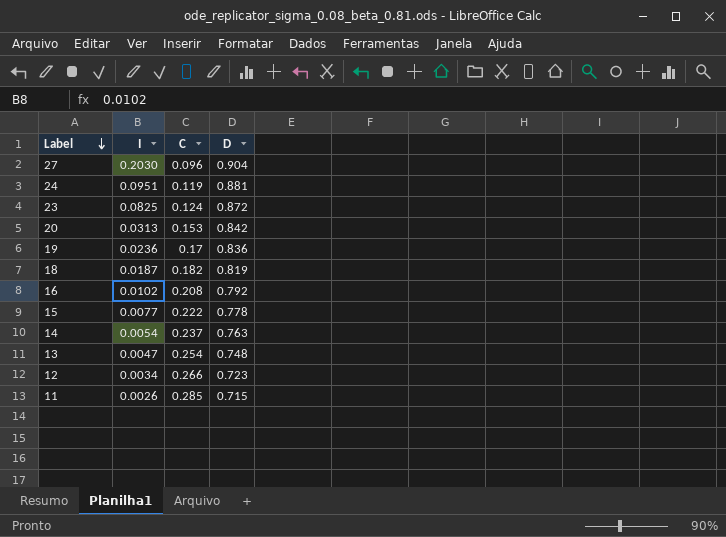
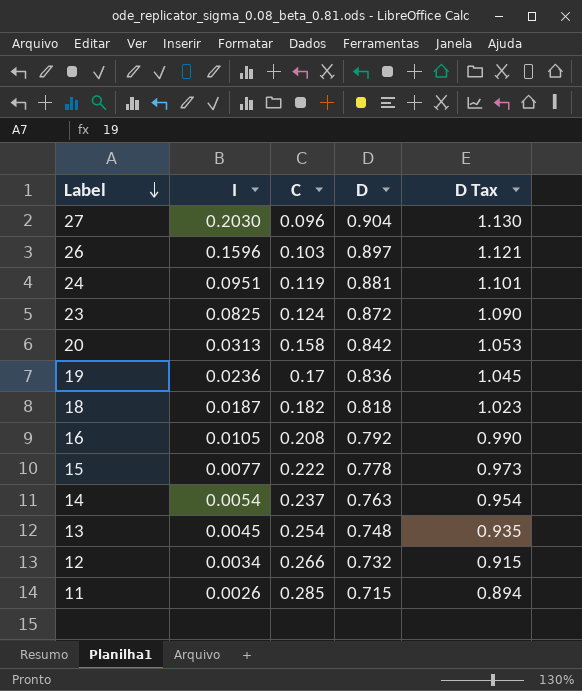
column D Tax | formula: none -> [D] * 1.25
row 26: none -> 0.1596 | 0.103 | 0.897 | 1.121
20 | C: 0.153 -> 0.158
18 | D: 0.819 -> 0.818
16 | I: 0.0102 -> 0.0105
13 | I: 0.0047 -> 0.0045
12 | D: 0.723 -> 0.732

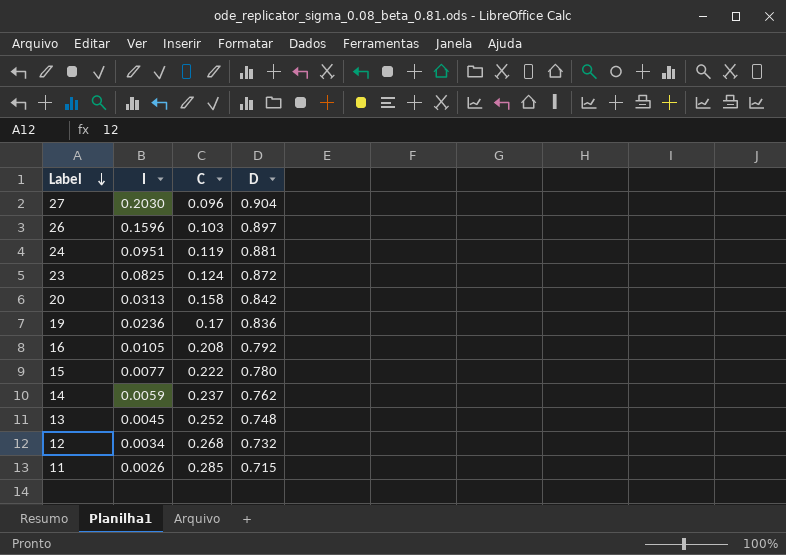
column D Tax | formula: [D] * 1.25 -> none
row 18: 0.0187 | 0.182 | 0.818 | 1.023 -> none
15 | D: 0.778 -> 0.780
14 | I: 0.0054 -> 0.0059
14 | D: 0.763 -> 0.762
13 | C: 0.254 -> 0.252
12 | C: 0.266 -> 0.268

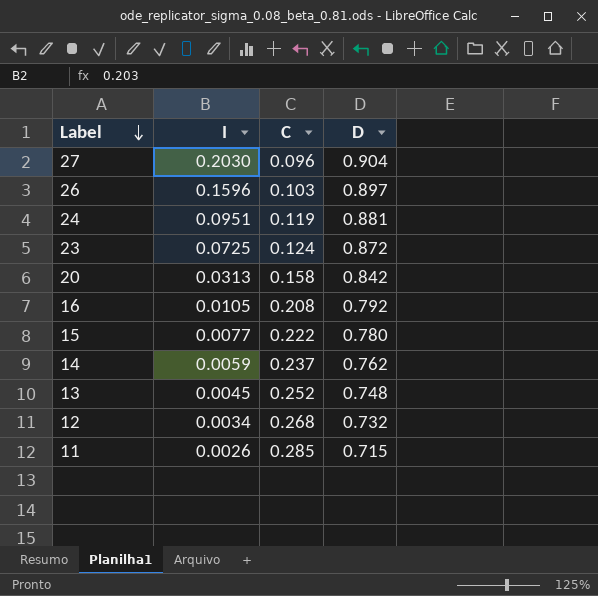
row 19: 0.0236 | 0.17 | 0.836 -> none
23 | I: 0.0825 -> 0.0725

